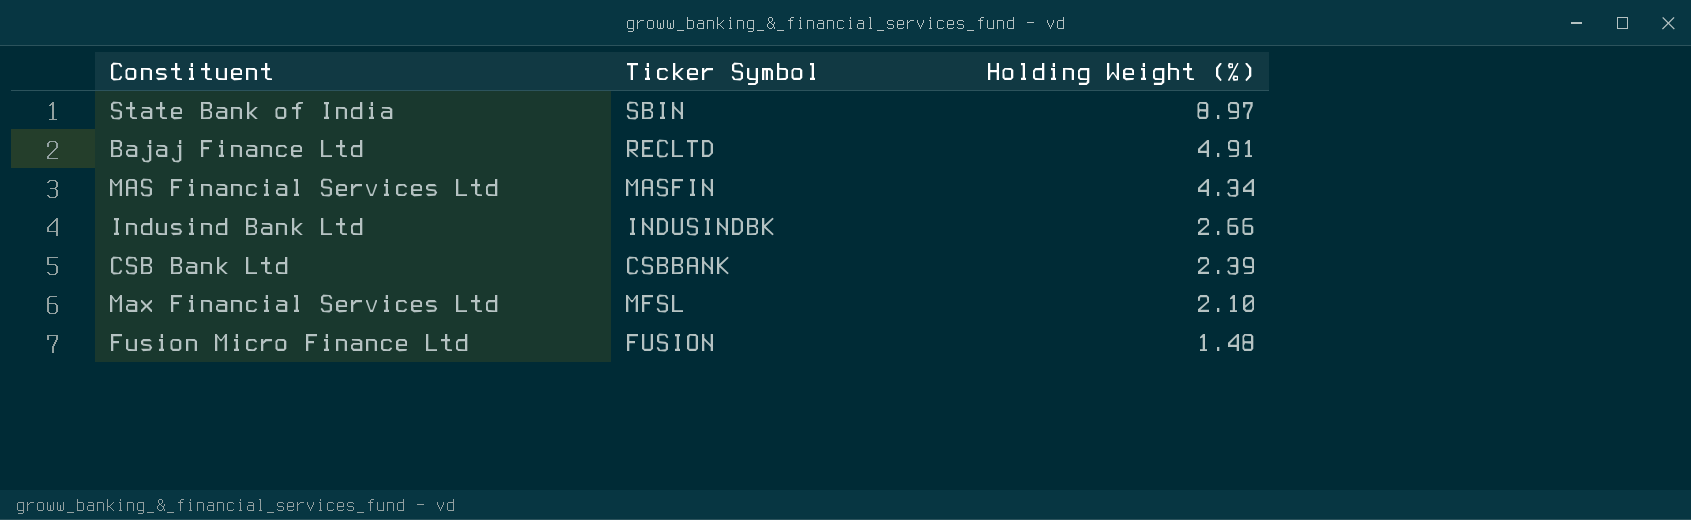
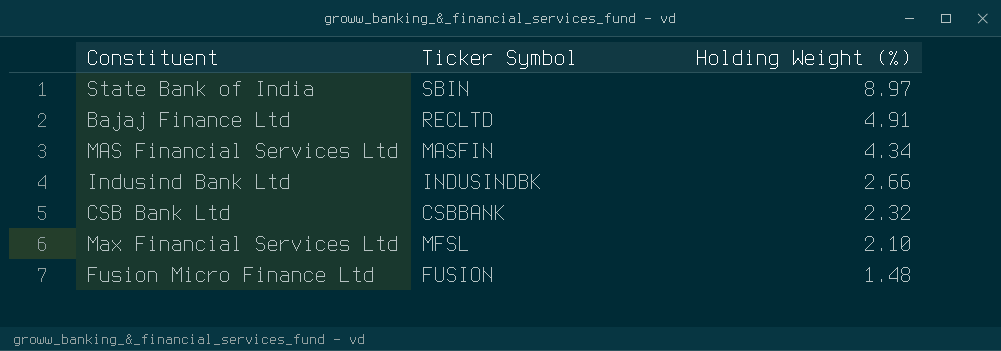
CSB Bank Ltd | Holding Weight (%): 2.39 -> 2.32

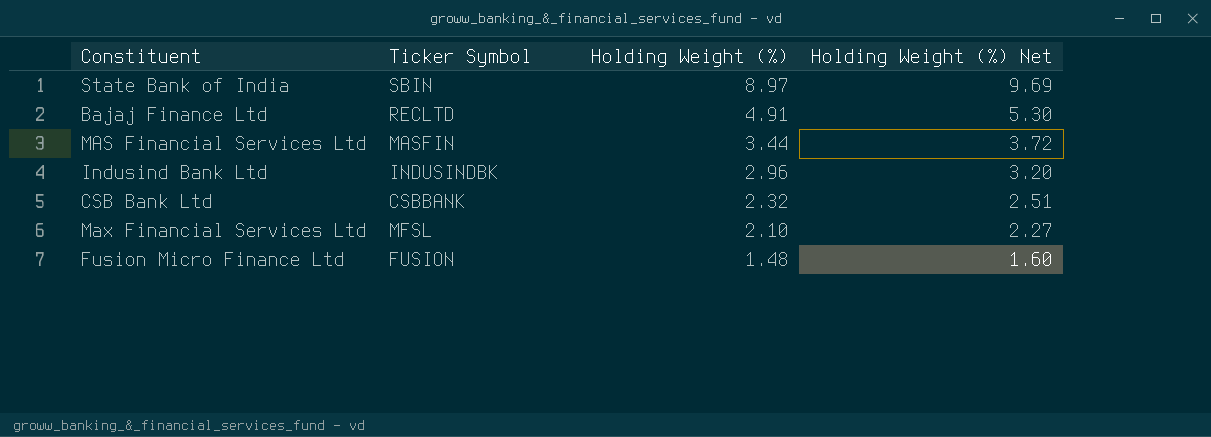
column Holding Weight (%) Net | formula: none -> [Holding Weight (%)] * 1.08
MAS Financial Services Ltd | Holding Weight (%): 4.34 -> 3.44
Indusind Bank Ltd | Holding Weight (%): 2.66 -> 2.96

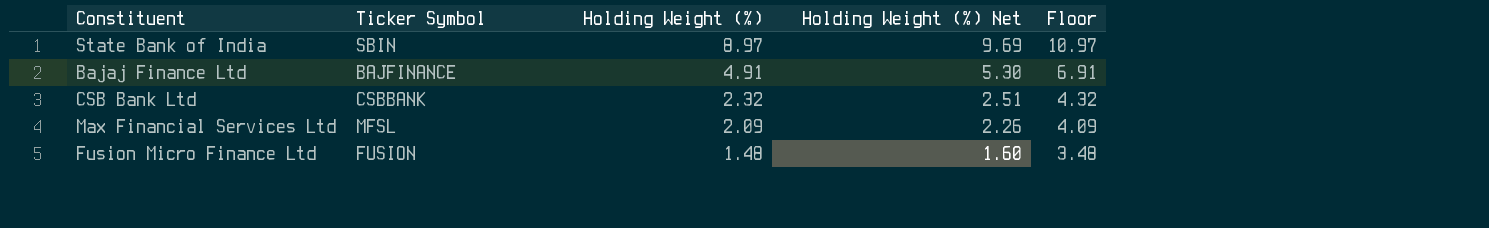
column Floor | formula: none -> [Holding Weight (%)] + 2
row MAS Financial Services Ltd: MASFIN | 3.44 | 3.72 -> none
row Indusind Bank Ltd: INDUSINDBK | 2.96 | 3.20 -> none
Bajaj Finance Ltd | Ticker Symbol: RECLTD -> BAJFINANCE
Max Financial Services Ltd | Holding Weight (%): 2.10 -> 2.09
Max Financial Services Ltd | Holding Weight (%) Net: 2.27 -> 2.26

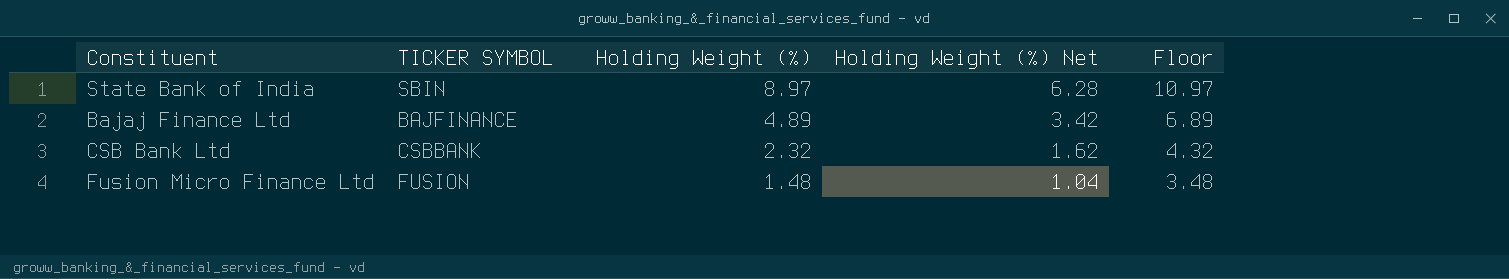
column name: Ticker Symbol -> TICKER SYMBOL
column Holding Weight (%) Net | formula: [Holding Weight (%)] * 1.08 -> [Holding Weight (%)] * 0.7
row Max Financial Services Ltd: MFSL | 2.09 | 2.26 | 4.09 -> none
Bajaj Finance Ltd | Holding Weight (%): 4.91 -> 4.89
Bajaj Finance Ltd | Floor: 6.91 -> 6.89

